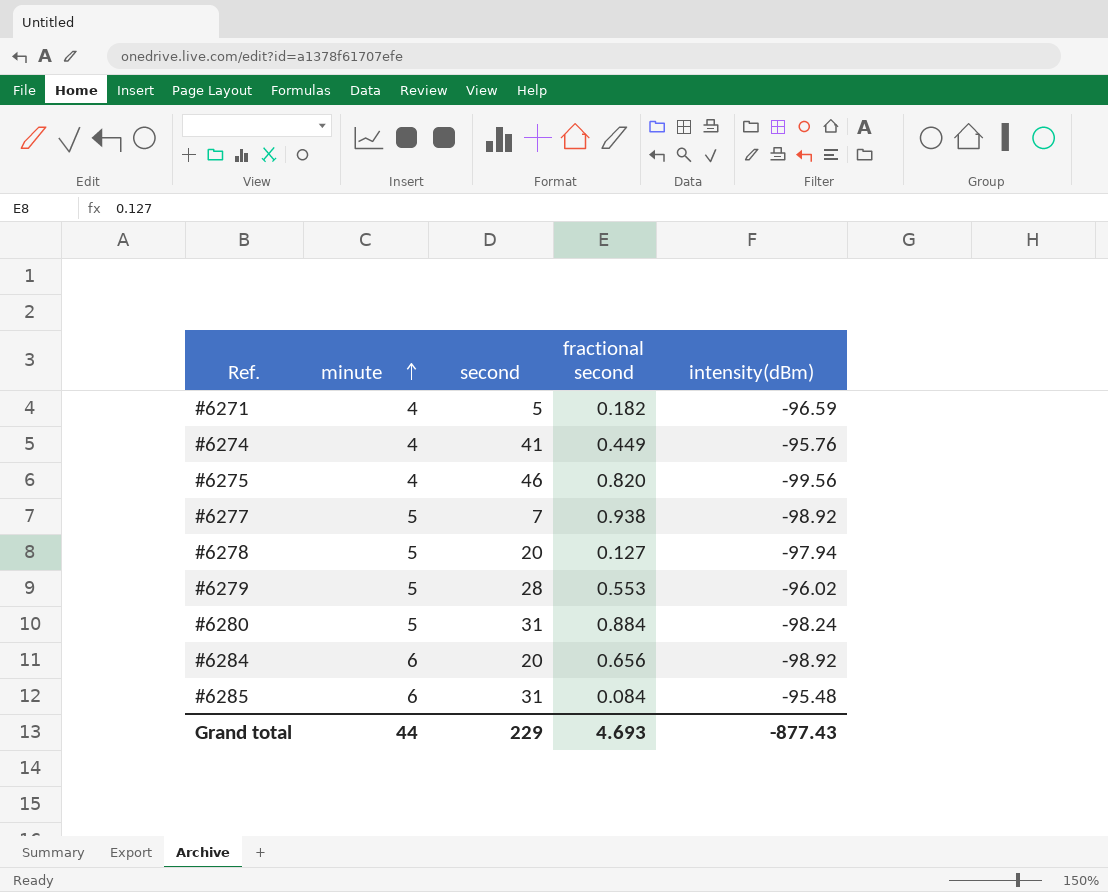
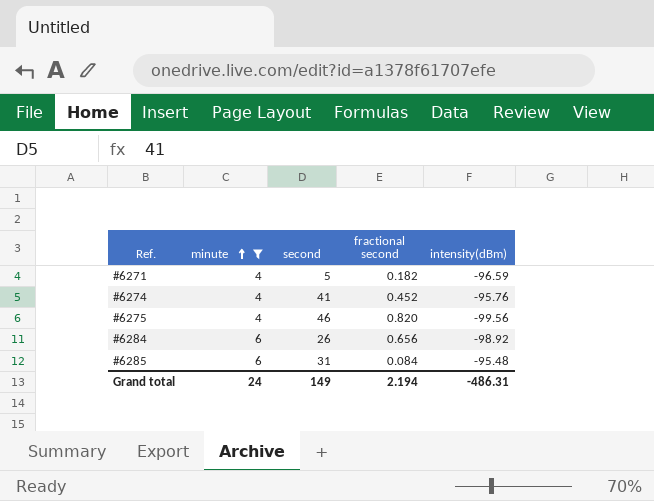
filter: none -> minute != 5
#6274 | fractional second: 0.449 -> 0.452
#6284 | second: 20 -> 26
Grand total | minute: 44 -> 24
Grand total | second: 229 -> 149
Grand total | fractional second: 4.693 -> 2.194
Grand total | intensity(dBm): -877.43 -> -486.31

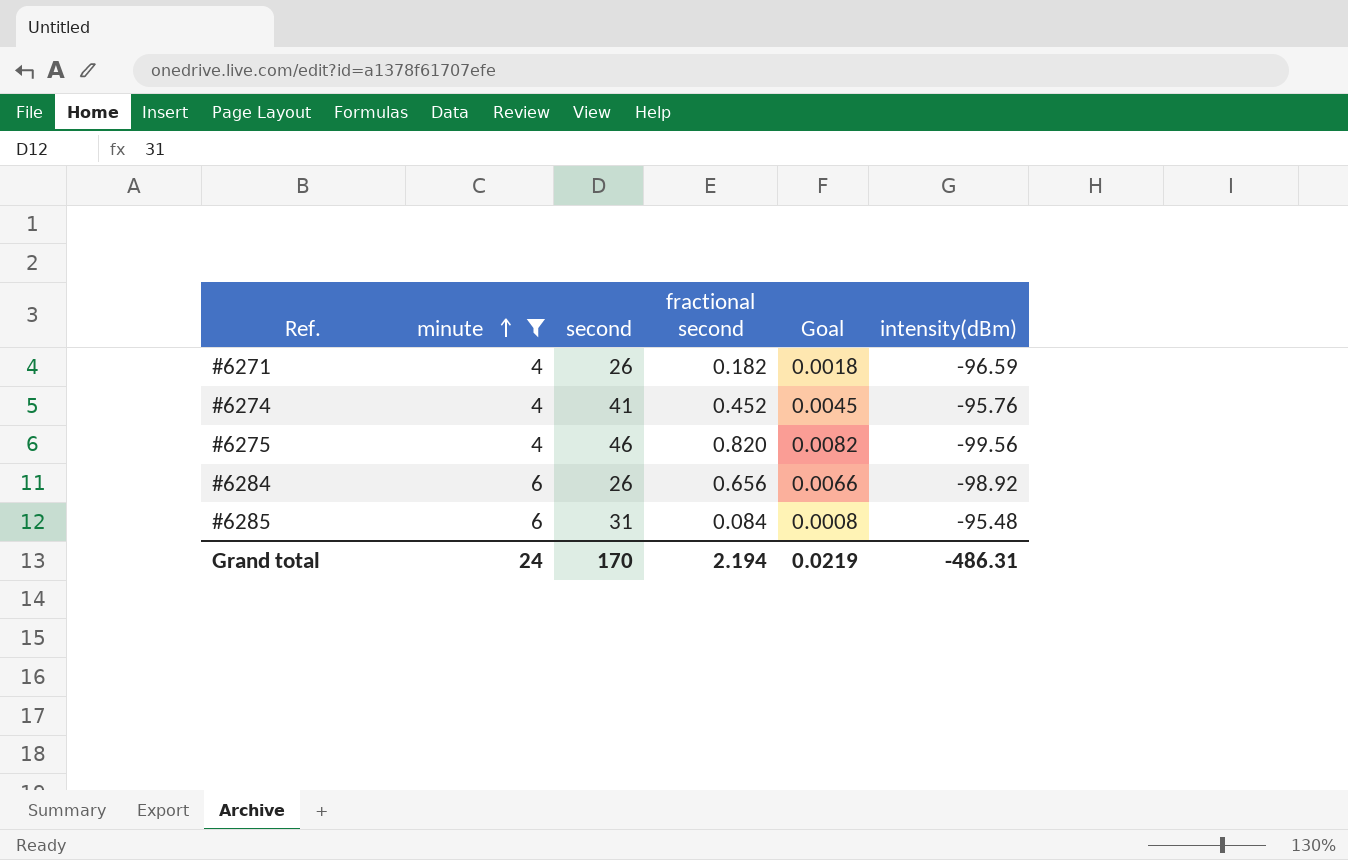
column Goal | formula: none -> [fractional second] * 0.01
#6271 | second: 5 -> 26
Grand total | second: 149 -> 170

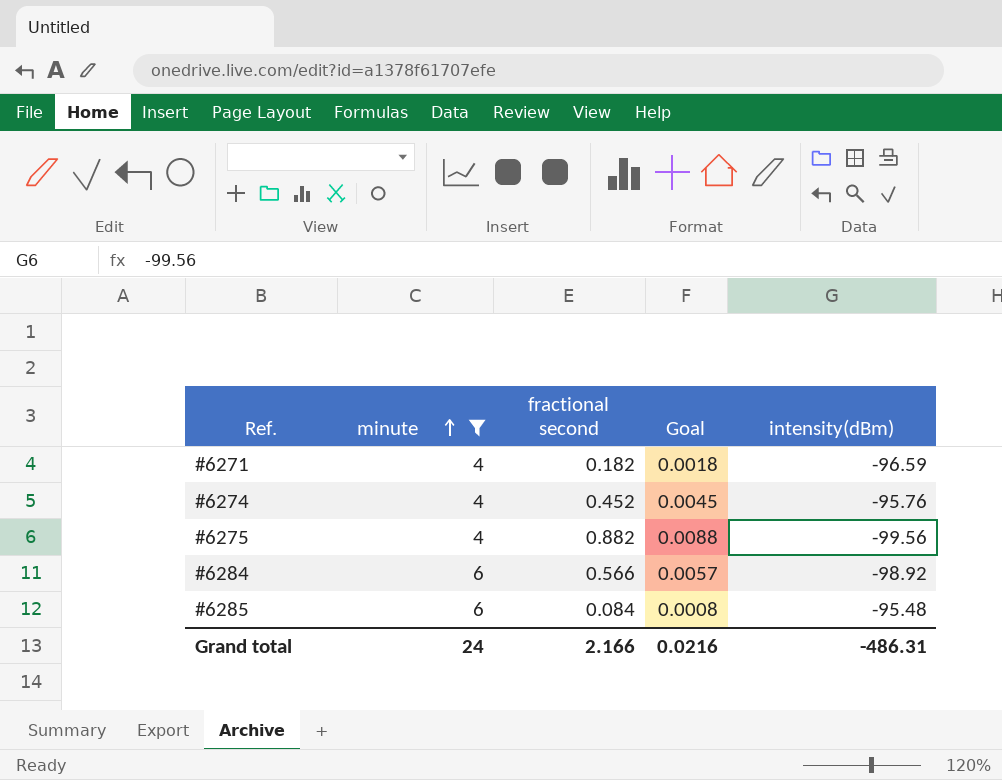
column second | position: 3 -> none
#6275 | fractional second: 0.820 -> 0.882
#6275 | Goal: 0.0082 -> 0.0088
#6284 | fractional second: 0.656 -> 0.566
#6284 | Goal: 0.0066 -> 0.0057
Grand total | fractional second: 2.194 -> 2.166
Grand total | Goal: 0.0219 -> 0.0216

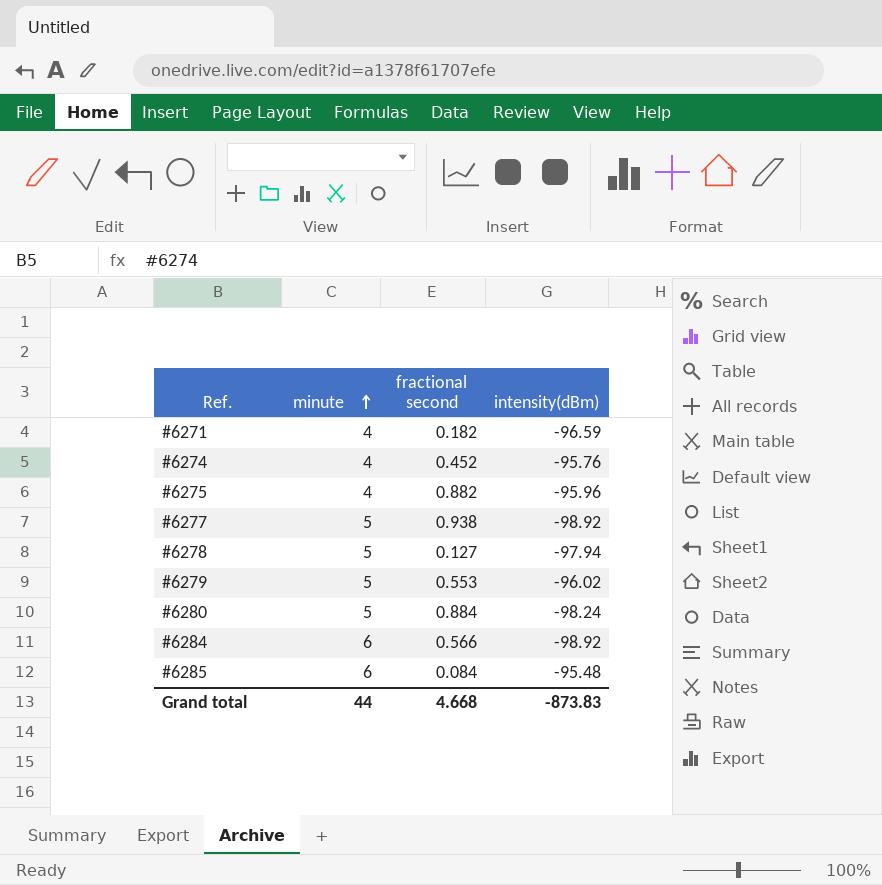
filter: minute != 5 -> none
column Goal | formula: [fractional second] * 0.01 -> none
#6275 | intensity(dBm): -99.56 -> -95.96
Grand total | minute: 24 -> 44
Grand total | fractional second: 2.166 -> 4.668
Grand total | intensity(dBm): -486.31 -> -873.83

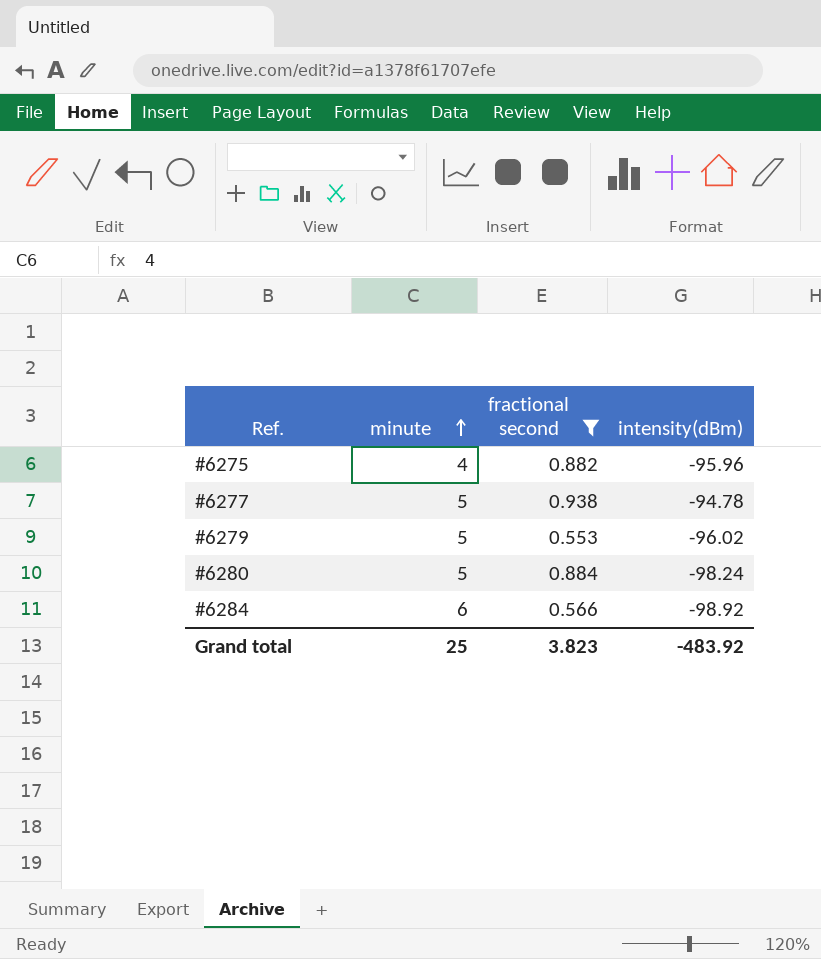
filter: none -> fractional second >= 0.553
#6277 | intensity(dBm): -98.92 -> -94.78
Grand total | minute: 44 -> 25
Grand total | fractional second: 4.668 -> 3.823
Grand total | intensity(dBm): -873.83 -> -483.92

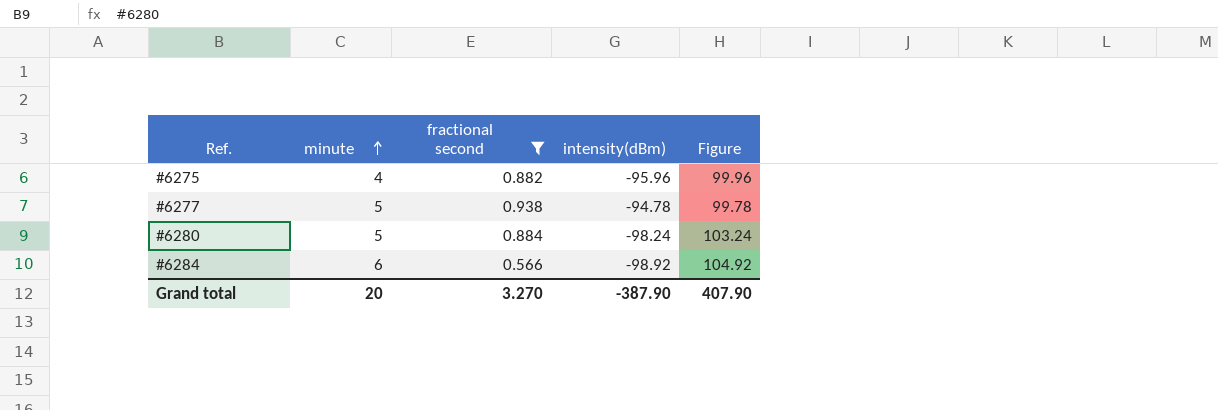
column Figure | formula: none -> [minute] - [intensity(dBm)]
row #6279: 5 | 0.553 | -96.02 -> none
Grand total | minute: 25 -> 20
Grand total | fractional second: 3.823 -> 3.270
Grand total | intensity(dBm): -483.92 -> -387.90

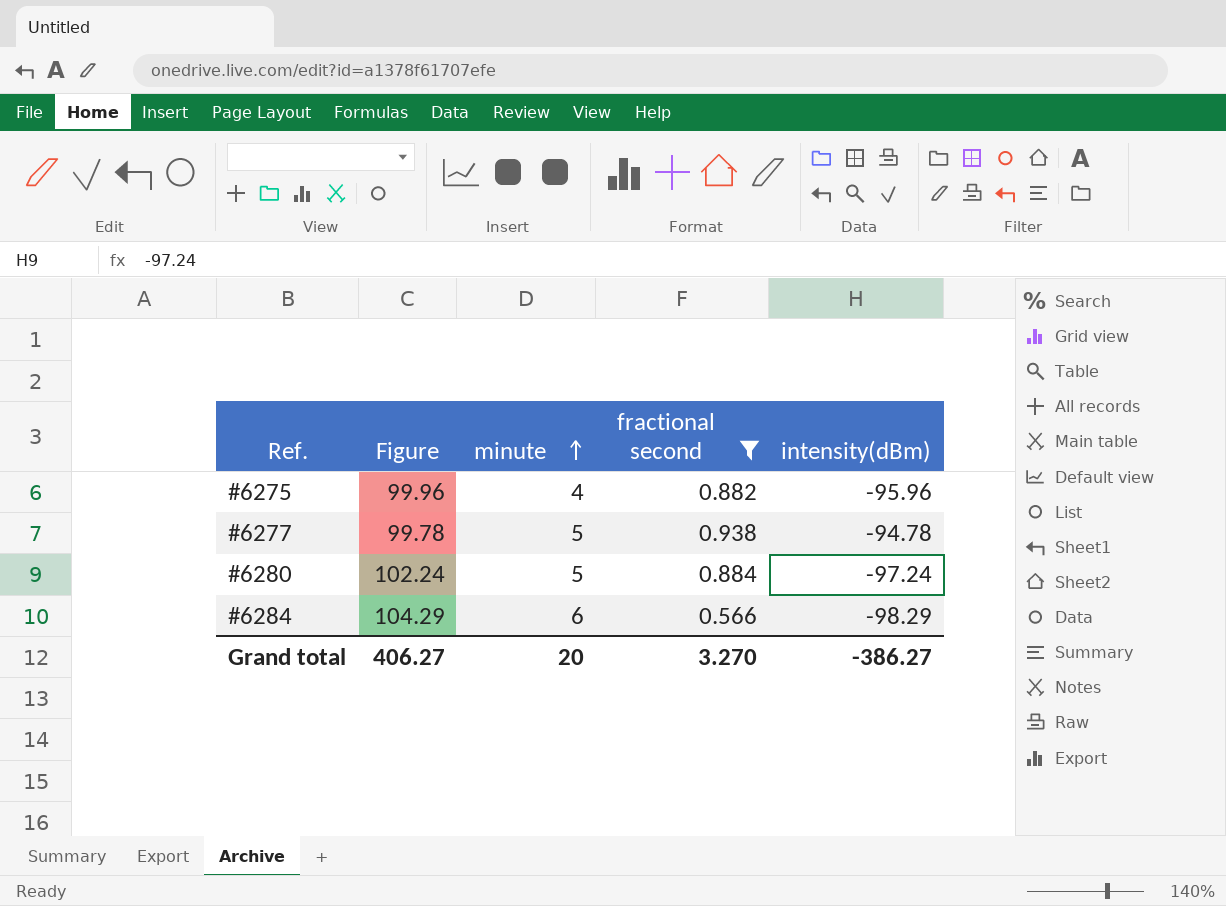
column Figure | position: 5 -> 2
#6280 | Figure: 103.24 -> 102.24
#6280 | intensity(dBm): -98.24 -> -97.24
#6284 | Figure: 104.92 -> 104.29
#6284 | intensity(dBm): -98.92 -> -98.29
Grand total | Figure: 407.90 -> 406.27
Grand total | intensity(dBm): -387.90 -> -386.27

